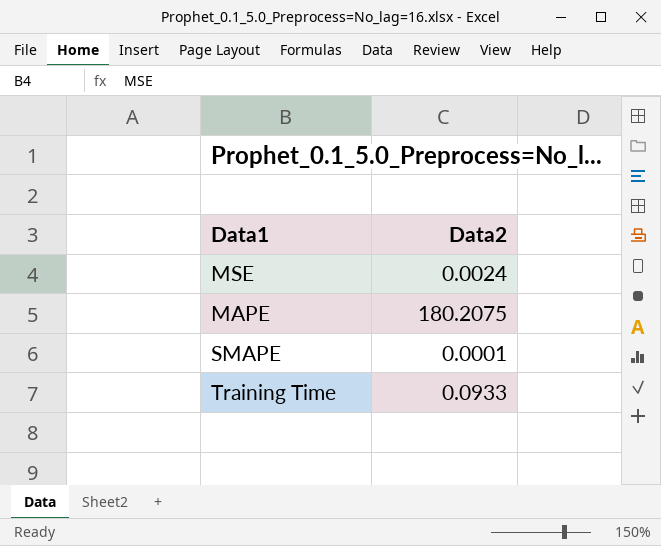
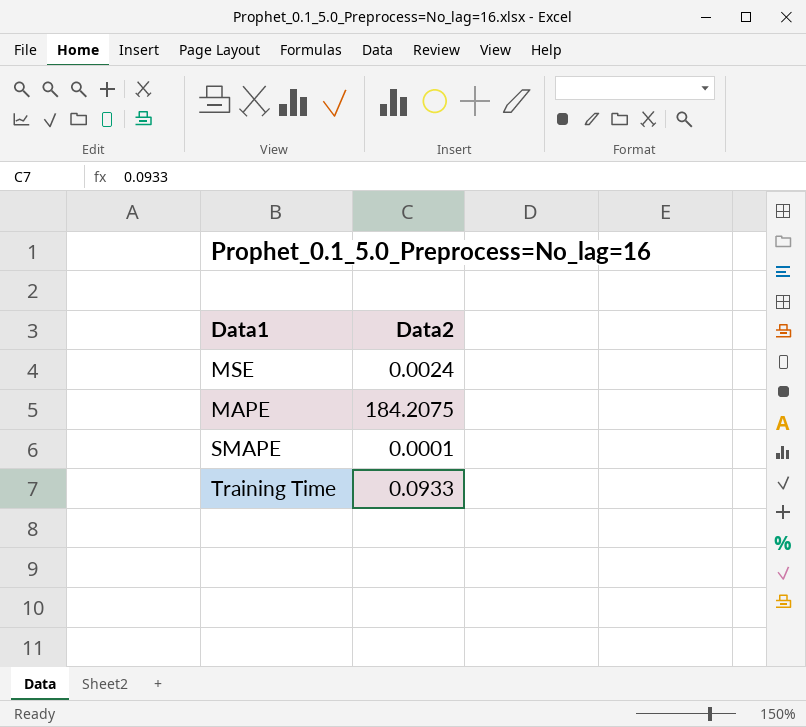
MAPE | Data2: 180.2075 -> 184.2075

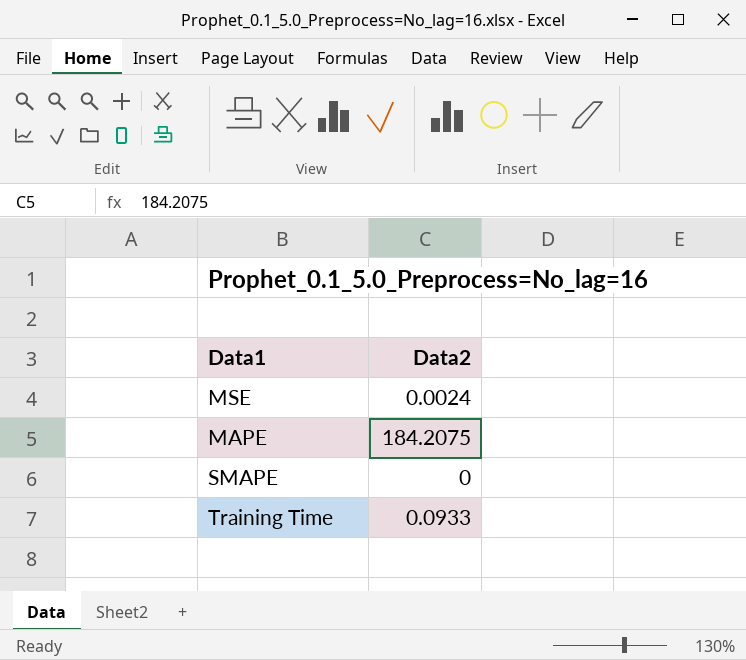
SMAPE | Data2: 0.0001 -> 0

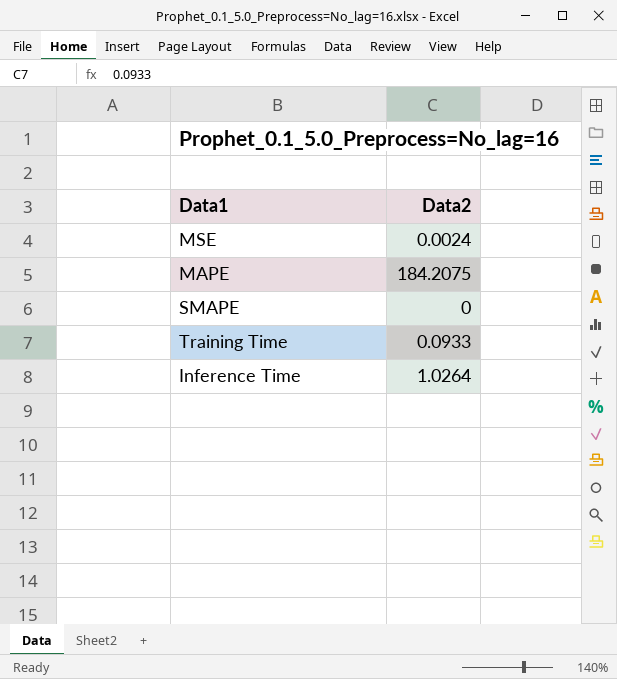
row Inference Time: none -> 1.0264

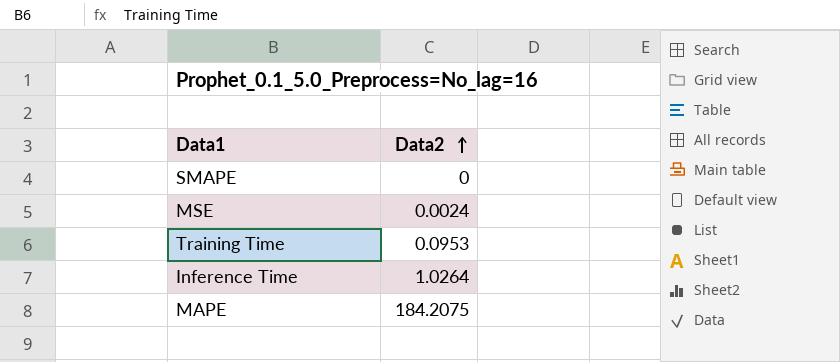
row order: none -> Data2 ascending
Training Time | Data2: 0.0933 -> 0.0953

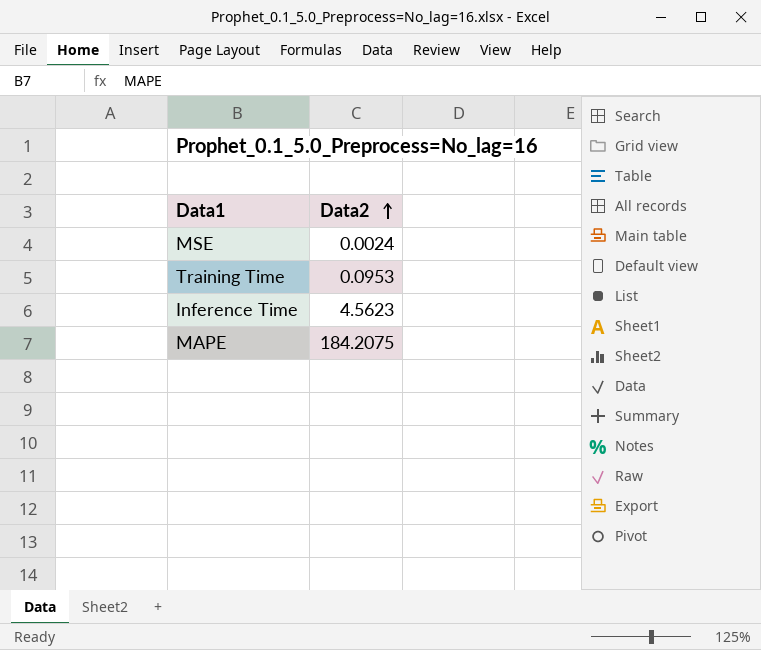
row SMAPE: 0 -> none
Inference Time | Data2: 1.0264 -> 4.5623

